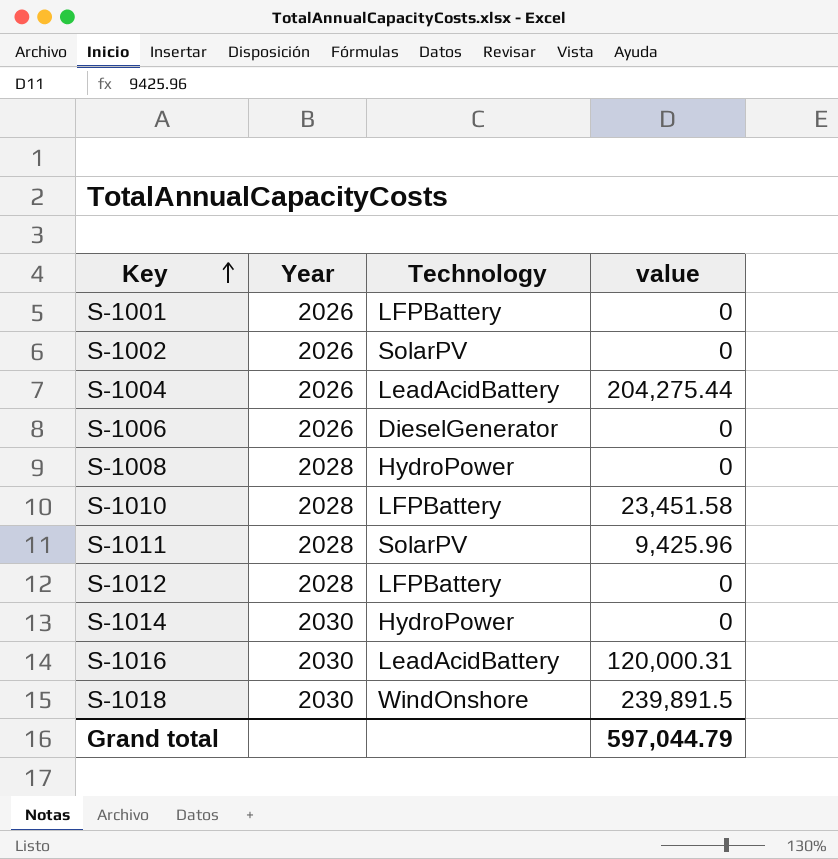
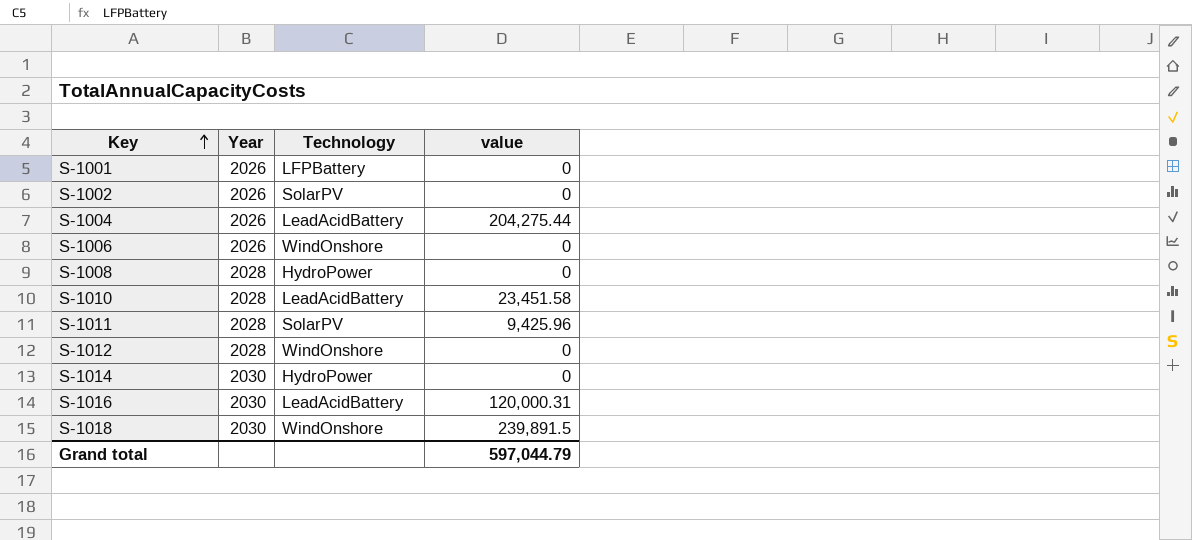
S-1006 | Technology: DieselGenerator -> WindOnshore
S-1010 | Technology: LFPBattery -> LeadAcidBattery
S-1012 | Technology: LFPBattery -> WindOnshore

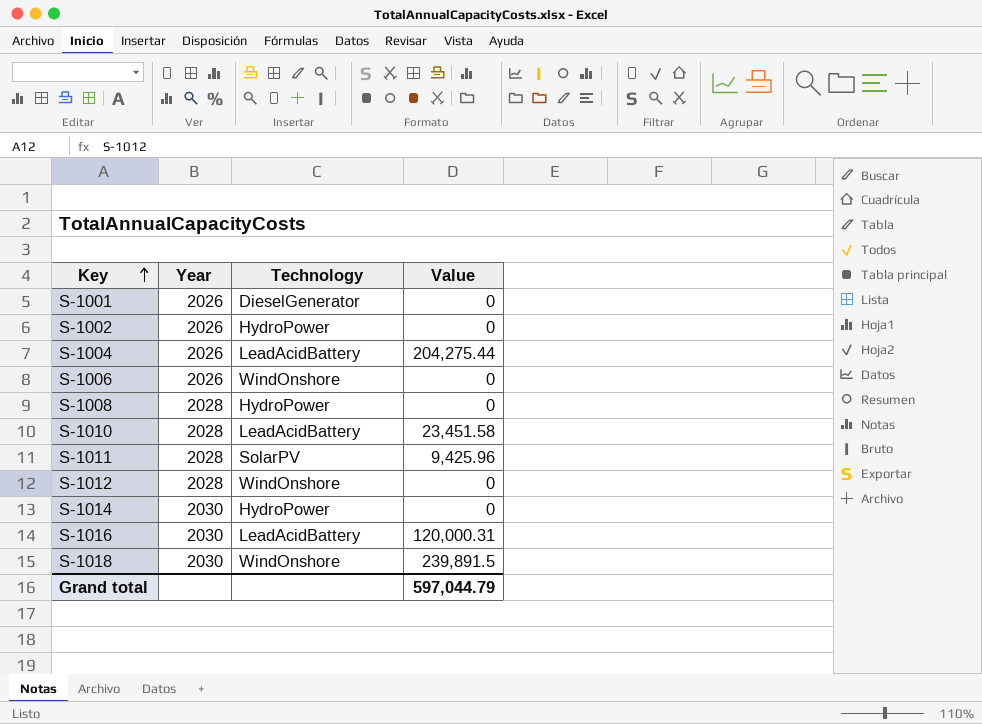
column name: value -> Value
S-1001 | Technology: LFPBattery -> DieselGenerator
S-1002 | Technology: SolarPV -> HydroPower

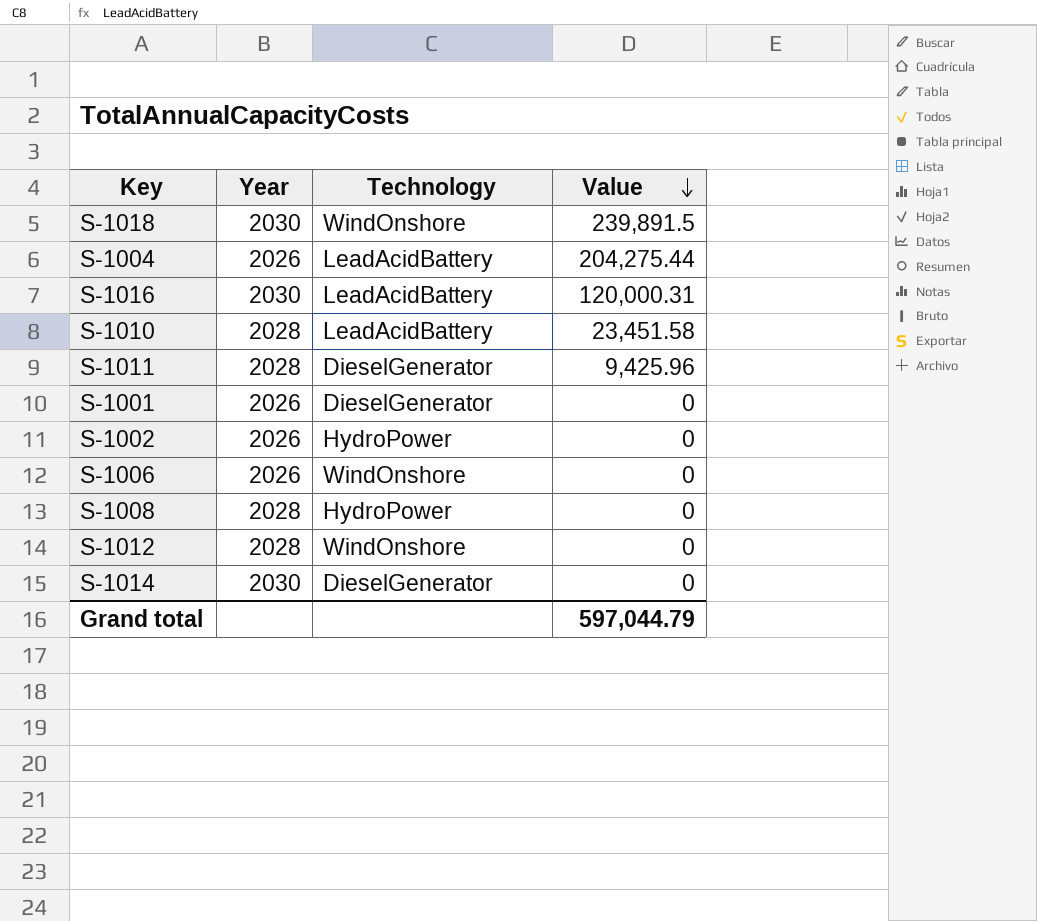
row order: Key ascending -> Value descending
S-1011 | Technology: SolarPV -> DieselGenerator
S-1014 | Technology: HydroPower -> DieselGenerator

